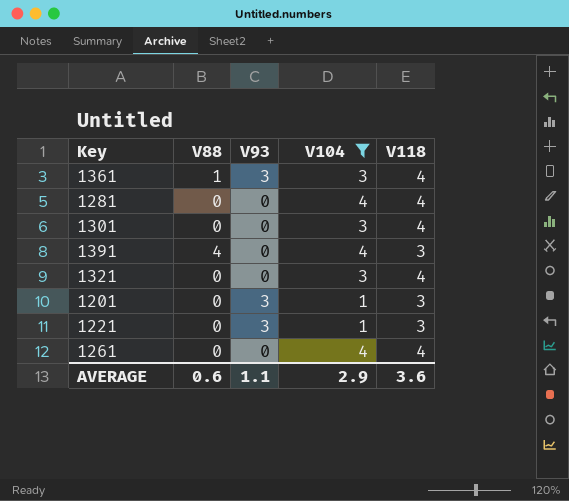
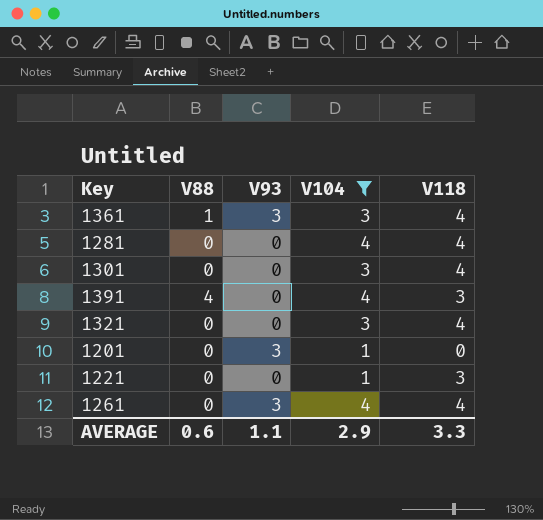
1201 | V118: 3 -> 0
1221 | V93: 3 -> 0
1261 | V93: 0 -> 3
AVERAGE | V118: 3.6 -> 3.3

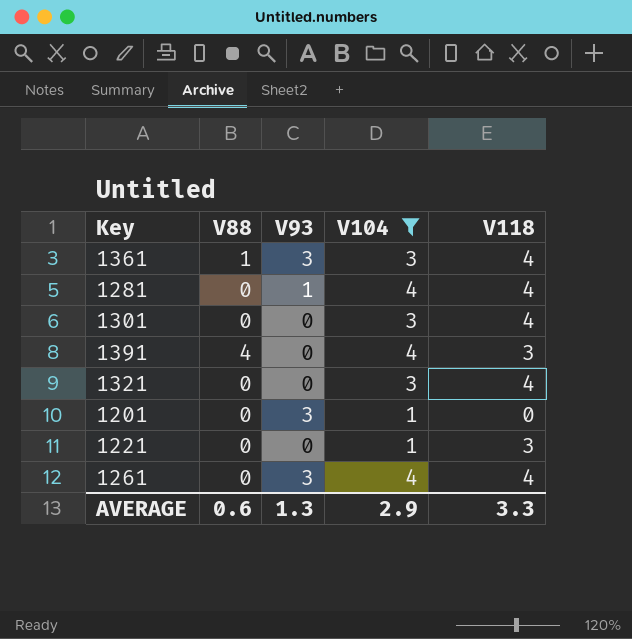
1281 | V93: 0 -> 1
AVERAGE | V93: 1.1 -> 1.3

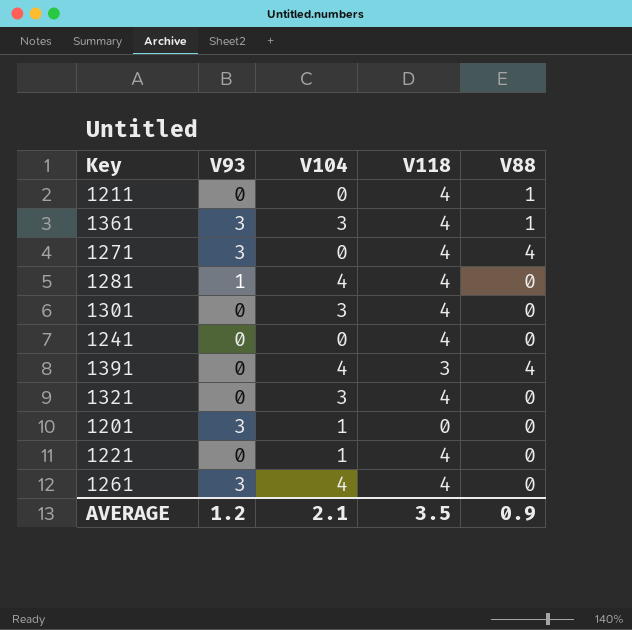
filter: V104 != 0 -> none
column V88 | position: 2 -> 5
1221 | V118: 3 -> 4
AVERAGE | V93: 1.3 -> 1.2
AVERAGE | V104: 2.9 -> 2.1
AVERAGE | V118: 3.3 -> 3.5
AVERAGE | V88: 0.6 -> 0.9

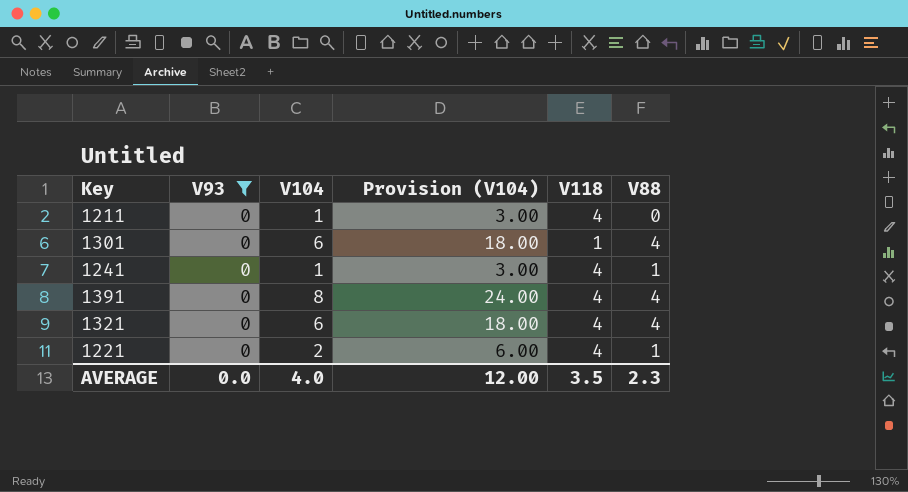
filter: none -> V93 = 0
column Provision (V104) | formula: none -> [V104] * 3
1211 | V104: 0 -> 1
1211 | V88: 1 -> 0
1301 | V104: 3 -> 6
1301 | V118: 4 -> 1
1301 | V88: 0 -> 4
1241 | V104: 0 -> 1
1241 | V88: 0 -> 1
1391 | V104: 4 -> 8
1391 | V118: 3 -> 4
1321 | V104: 3 -> 6
1321 | V88: 0 -> 4
1221 | V104: 1 -> 2
1221 | V88: 0 -> 1
AVERAGE | V93: 1.2 -> 0.0
AVERAGE | V104: 2.1 -> 4.0
AVERAGE | V88: 0.9 -> 2.3

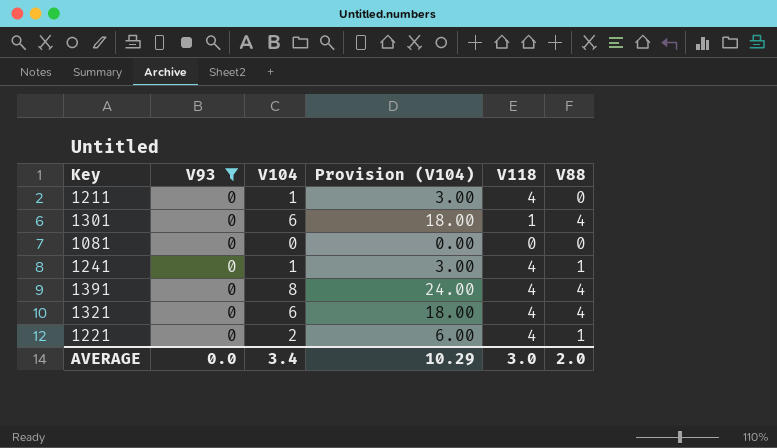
row 1081: none -> 0 | 0 | 0.00 | 0 | 0
AVERAGE | V104: 4.0 -> 3.4
AVERAGE | Provision (V104): 12.00 -> 10.29
AVERAGE | V118: 3.5 -> 3.0
AVERAGE | V88: 2.3 -> 2.0

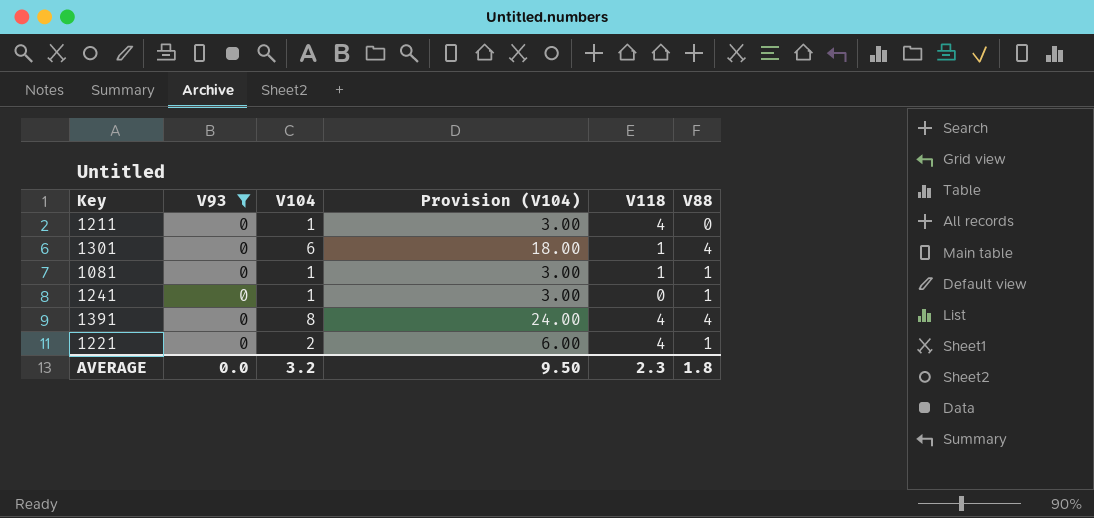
row 1321: 0 | 6 | 18.00 | 4 | 4 -> none
1081 | V104: 0 -> 1
1081 | Provision (V104): 0.00 -> 3.00
1081 | V118: 0 -> 1
1081 | V88: 0 -> 1
1241 | V118: 4 -> 0
AVERAGE | V104: 3.4 -> 3.2
AVERAGE | Provision (V104): 10.29 -> 9.50
AVERAGE | V118: 3.0 -> 2.3
AVERAGE | V88: 2.0 -> 1.8

